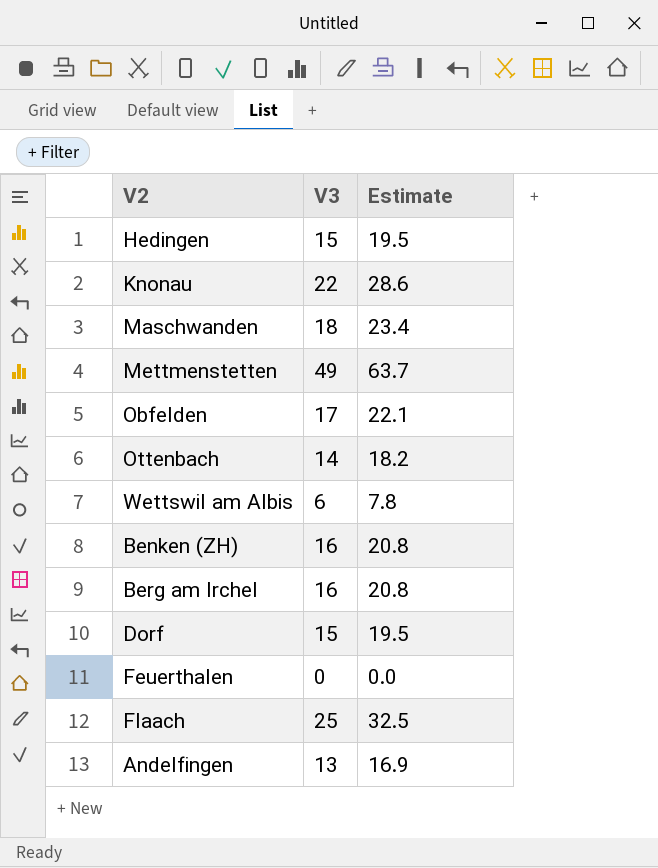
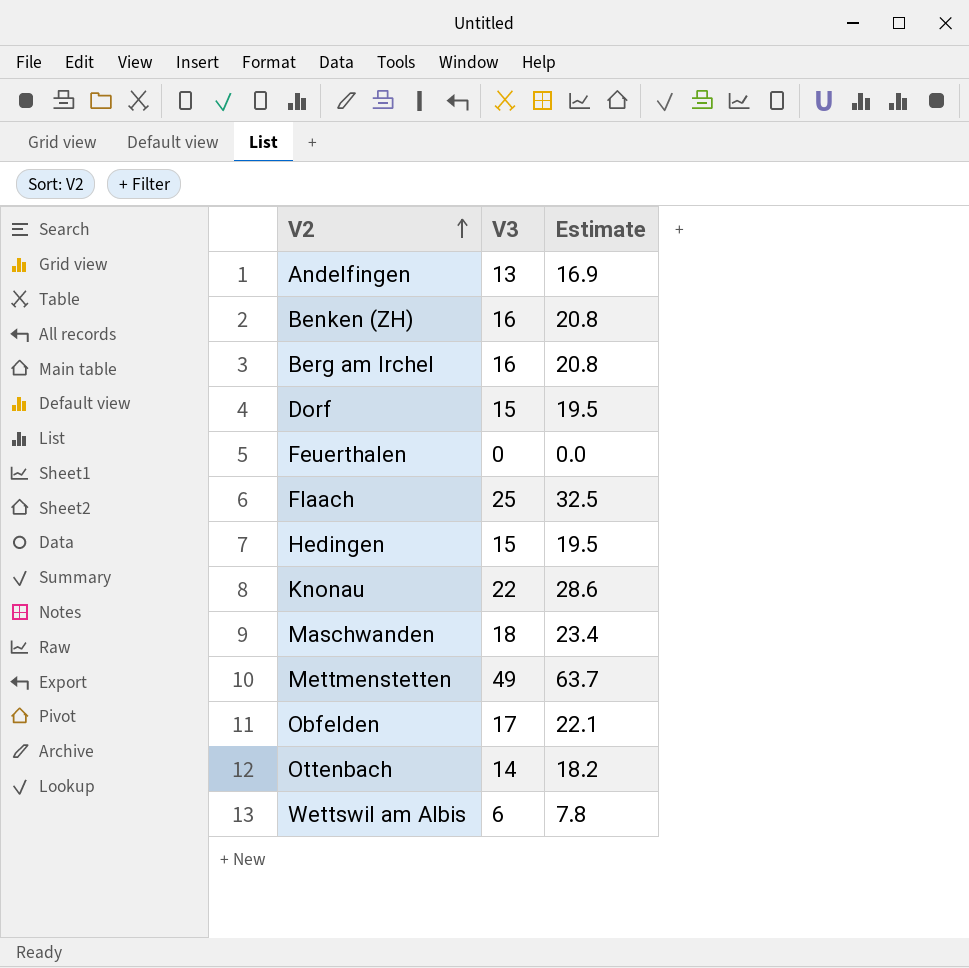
row order: none -> V2 ascending

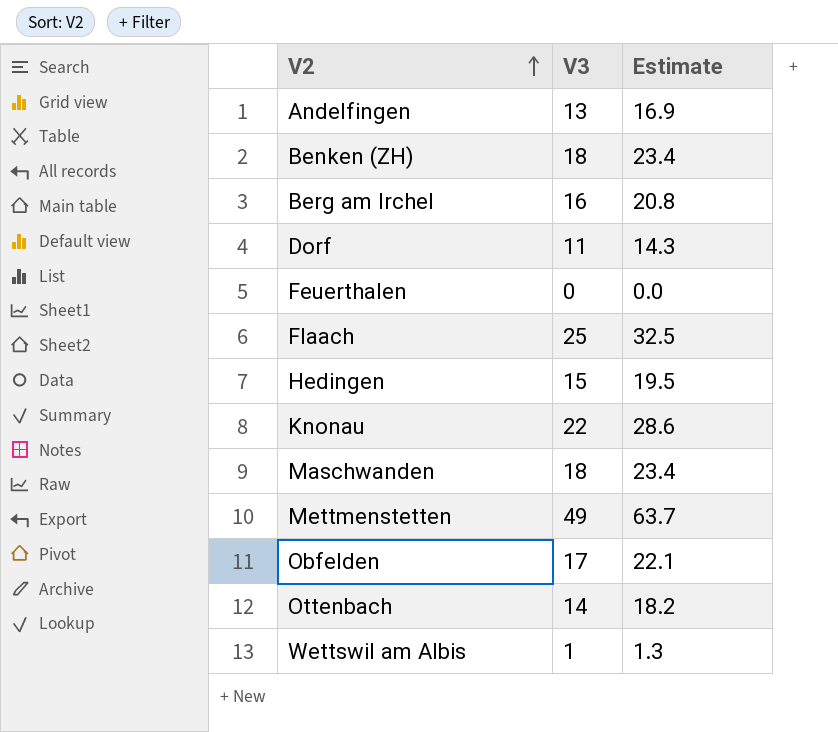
Benken (ZH) | V3: 16 -> 18
Benken (ZH) | Estimate: 20.8 -> 23.4
Dorf | V3: 15 -> 11
Dorf | Estimate: 19.5 -> 14.3
Wettswil am Albis | V3: 6 -> 1
Wettswil am Albis | Estimate: 7.8 -> 1.3

